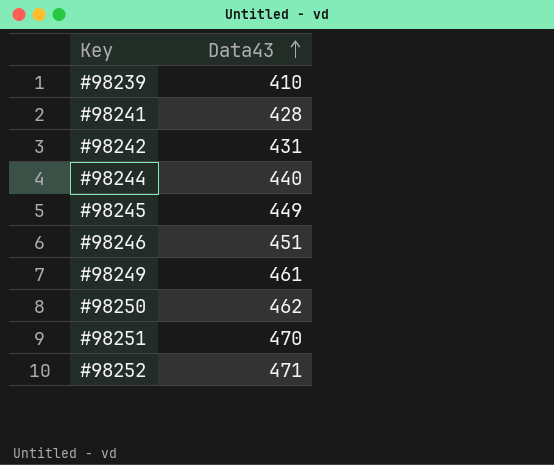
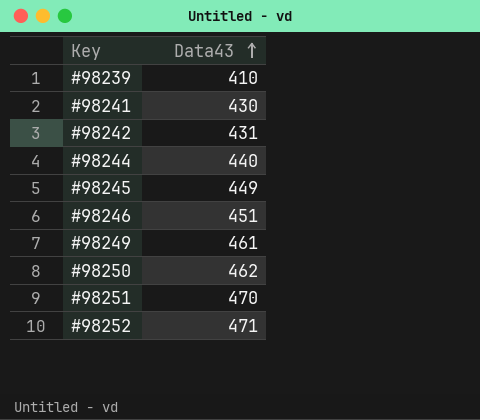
#98241 | Data43: 428 -> 430

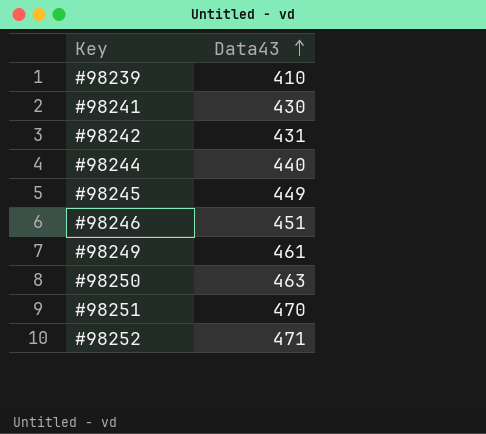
#98250 | Data43: 462 -> 463

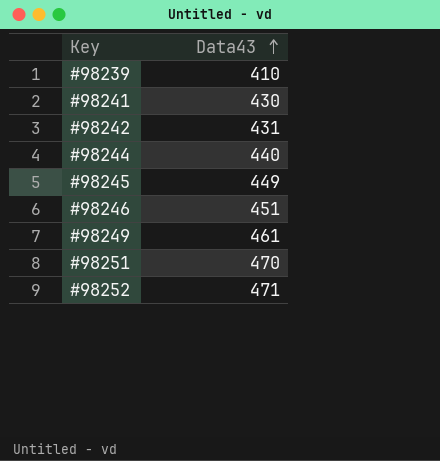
row #98250: 463 -> none

